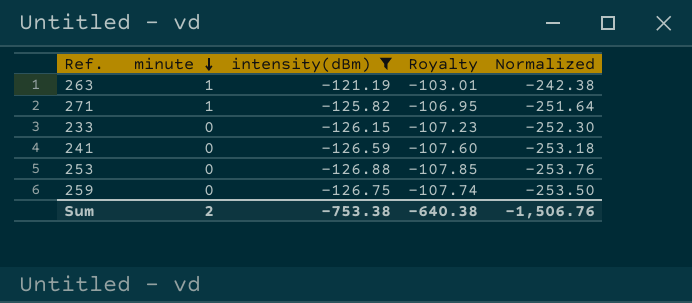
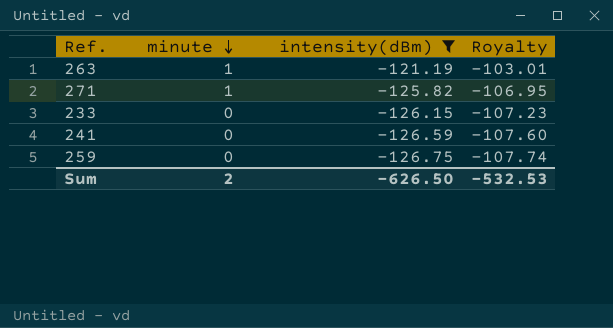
column Normalized | formula: [intensity(dBm)] * 2 -> none
row 253: 0 | -126.88 | -107.85 | -253.76 -> none
Sum | intensity(dBm): -753.38 -> -626.50
Sum | Royalty: -640.38 -> -532.53

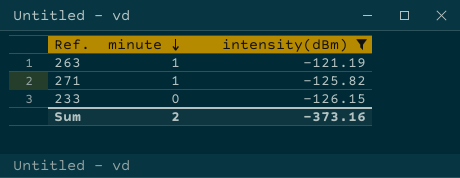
column Royalty | formula: [intensity(dBm)] * 0.85 -> none
row 241: 0 | -126.59 | -107.60 -> none
row 259: 0 | -126.75 | -107.74 -> none
Sum | intensity(dBm): -626.50 -> -373.16

